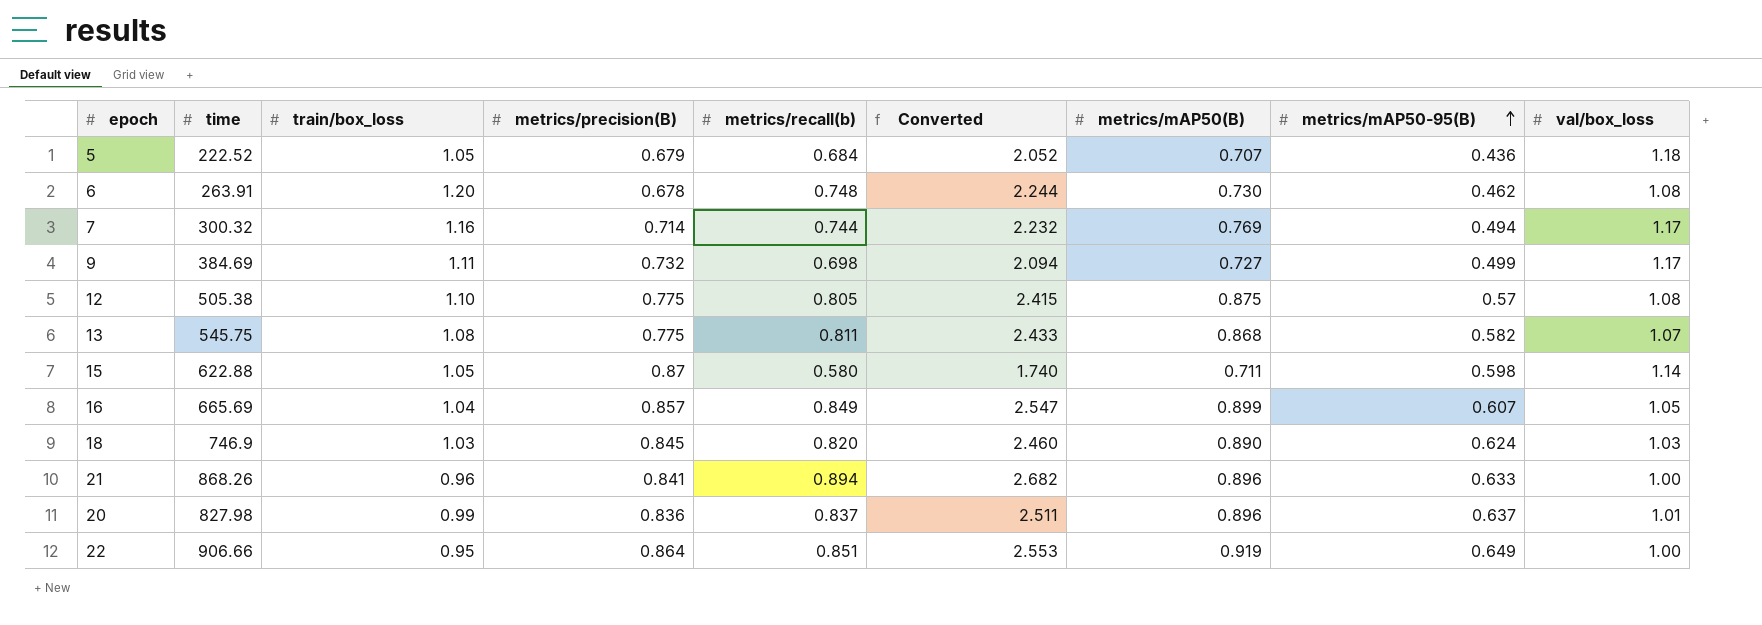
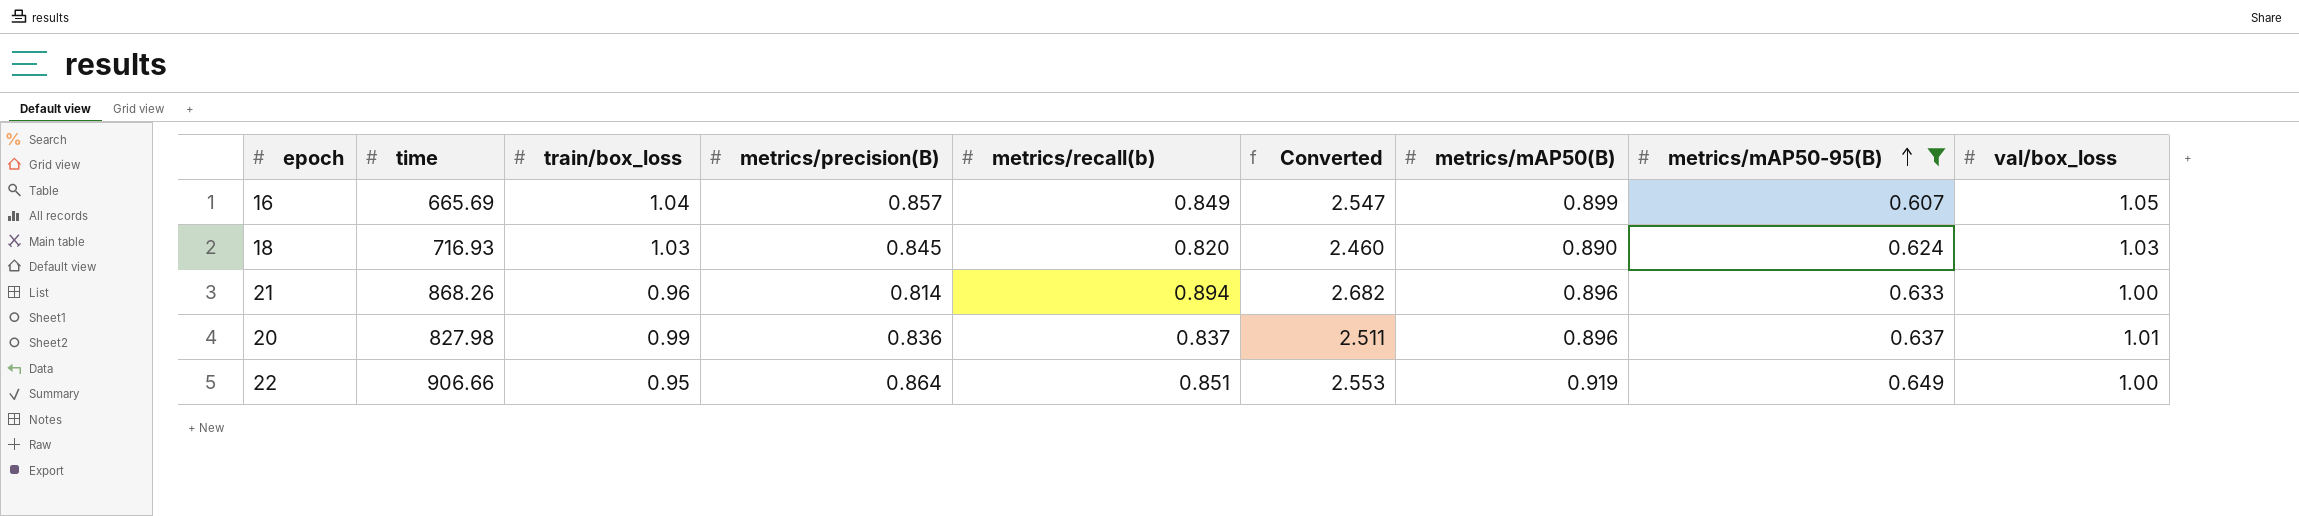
filter: none -> metrics/mAP50-95(B) >= 0.607
18 | time: 746.9 -> 716.93
21 | metrics/precision(B): 0.841 -> 0.814

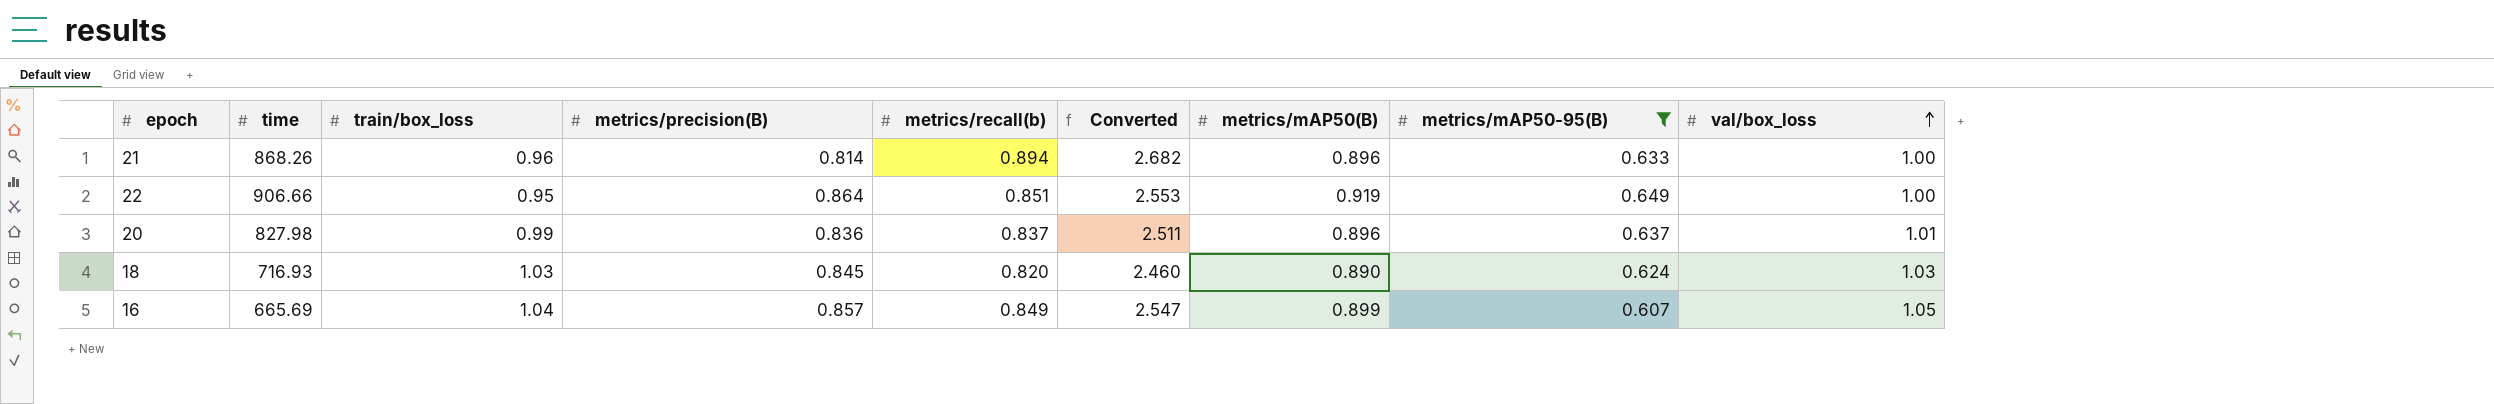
row order: metrics/mAP50-95(B) ascending -> val/box_loss ascending

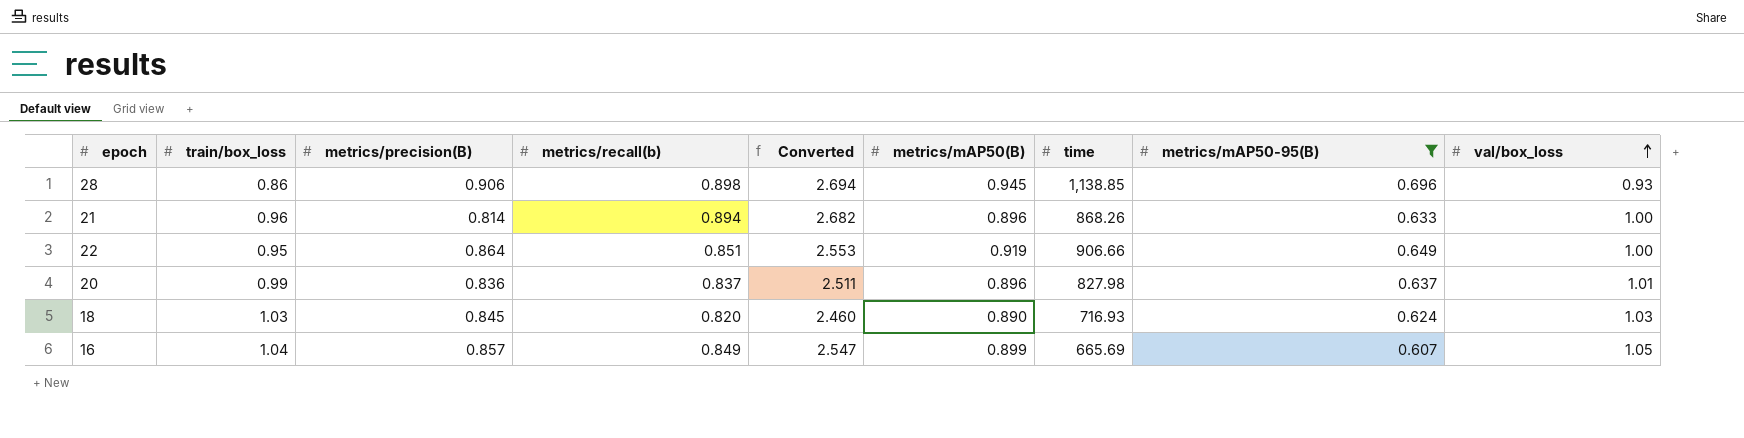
column time | position: 2 -> 7
row 28: none -> 0.86 | 0.906 | 0.898 | 2.694 | 0.945 | 1,138.85 | 0.696 | 0.93

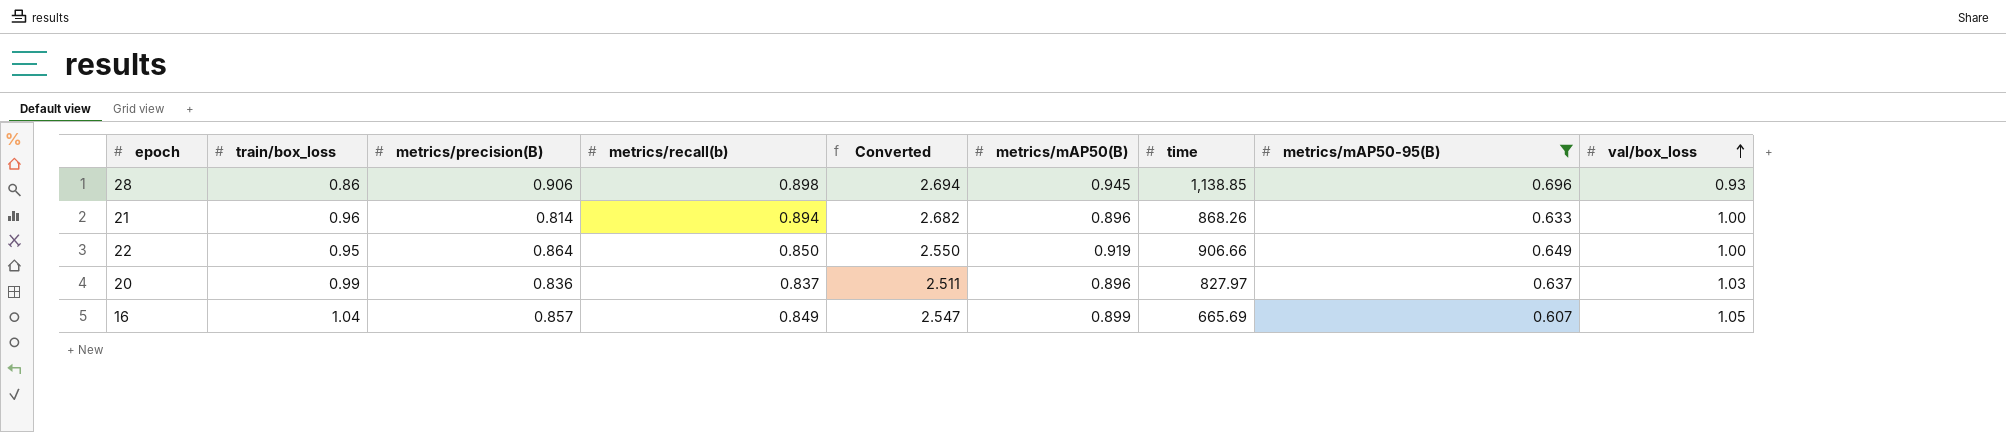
row 18: 1.03 | 0.845 | 0.820 | 2.460 | 0.890 | 716.93 | 0.624 | 1.03 -> none
22 | metrics/recall(b): 0.851 -> 0.850
22 | Converted: 2.553 -> 2.550
20 | time: 827.98 -> 827.97
20 | val/box_loss: 1.01 -> 1.03

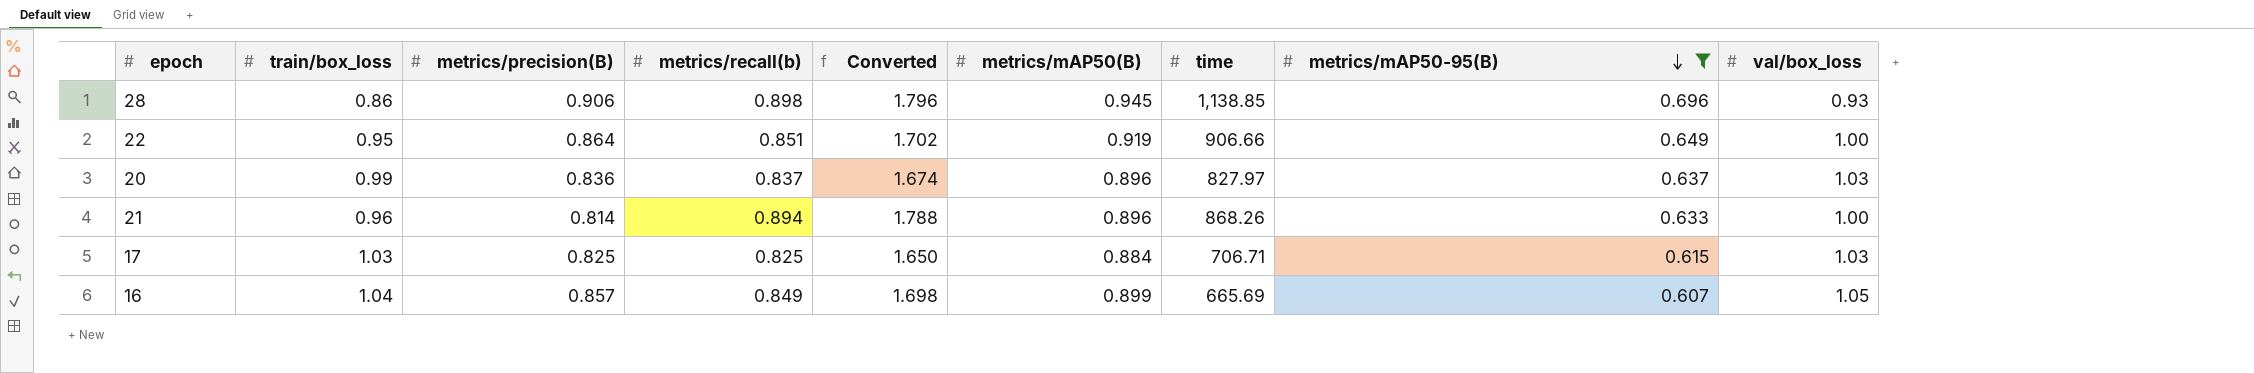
row order: val/box_loss ascending -> metrics/mAP50-95(B) descending
column Converted | formula: [metrics/recall(b)] * 3 -> [metrics/recall(b)] * 2
22 | metrics/recall(b): 0.850 -> 0.851
row 17: none -> 1.03 | 0.825 | 0.825 | 1.650 | 0.884 | 706.71 | 0.615 | 1.03

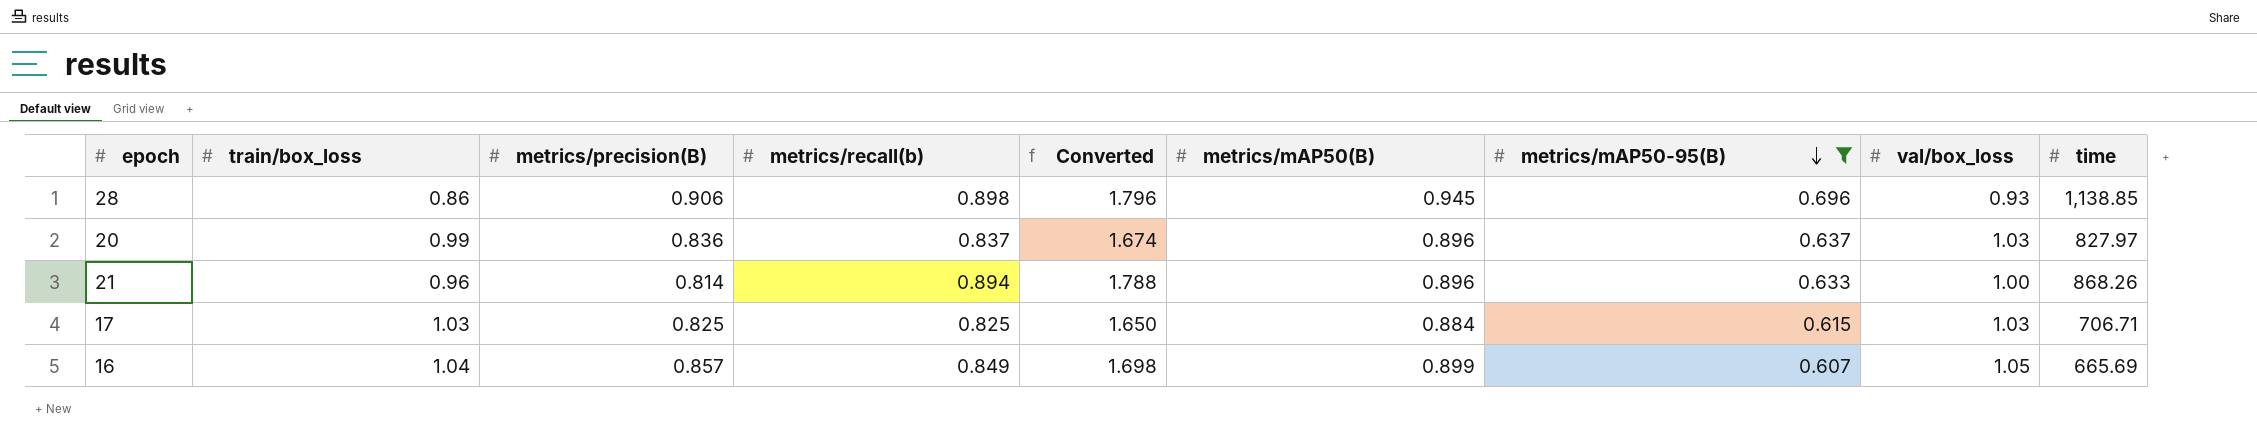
column time | position: 7 -> 9
row 22: 0.95 | 0.864 | 0.851 | 1.702 | 0.919 | 906.66 | 0.649 | 1.00 -> none

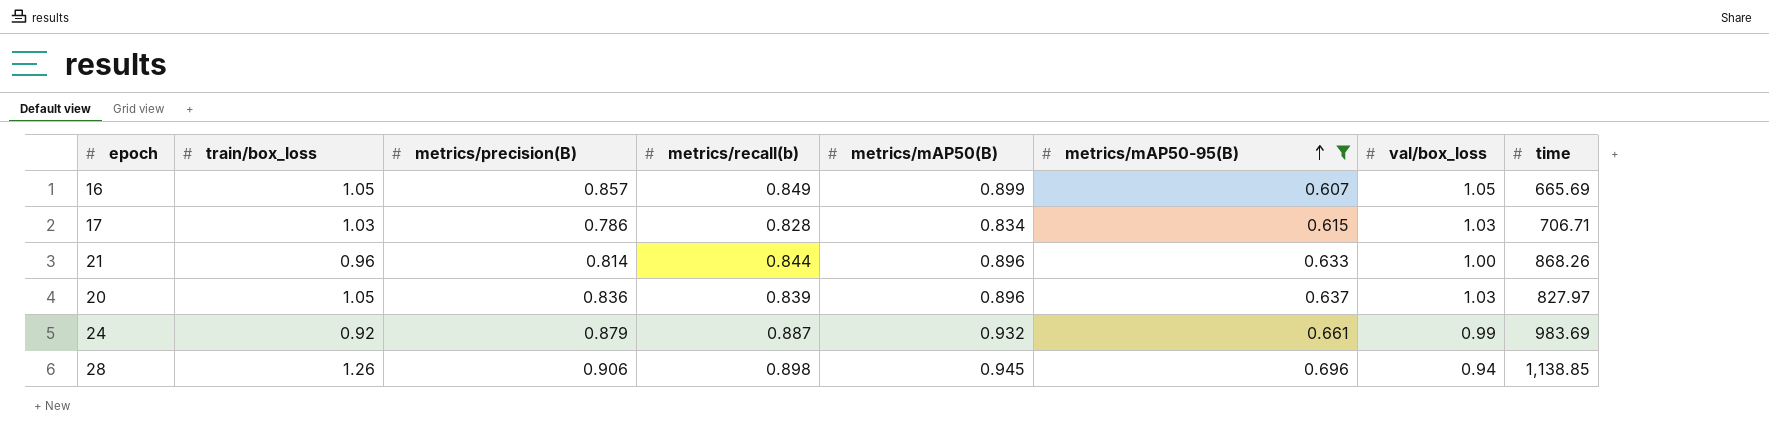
row order: metrics/mAP50-95(B) descending -> metrics/mAP50-95(B) ascending
column Converted | formula: [metrics/recall(b)] * 2 -> none
16 | train/box_loss: 1.04 -> 1.05
17 | metrics/precision(B): 0.825 -> 0.786
17 | metrics/recall(b): 0.825 -> 0.828
17 | metrics/mAP50(B): 0.884 -> 0.834
21 | metrics/recall(b): 0.894 -> 0.844
20 | train/box_loss: 0.99 -> 1.05
20 | metrics/recall(b): 0.837 -> 0.839
row 24: none -> 0.92 | 0.879 | 0.887 | 0.932 | 0.661 | 0.99 | 983.69
28 | train/box_loss: 0.86 -> 1.26
28 | val/box_loss: 0.93 -> 0.94

